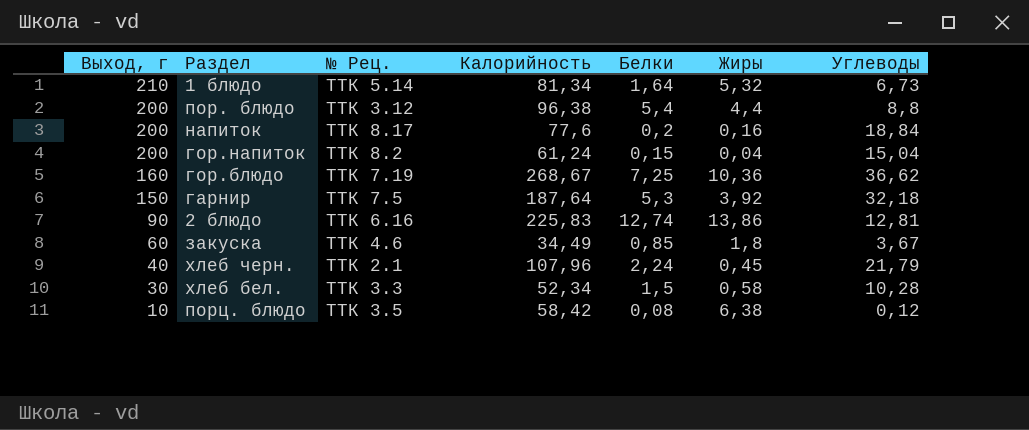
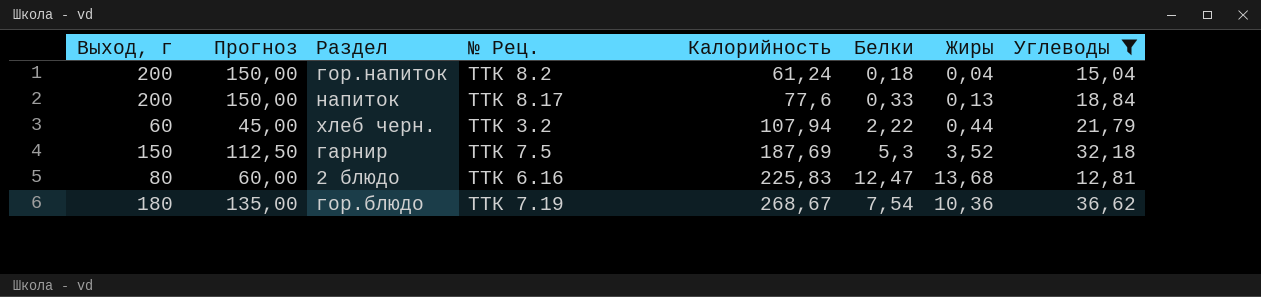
filter: none -> Углеводы >= 12,81
row order: Выход, г descending -> Калорийность ascending
column Прогноз | formula: none -> [Выход, г] * 0,75
гор.напиток | Белки: 0,15 -> 0,18
напиток | Белки: 0,2 -> 0,33
напиток | Жиры: 0,16 -> 0,13
хлеб черн. | Выход, г: 40 -> 60
хлеб черн. | № Рец.: ТТК 2.1 -> ТТК 3.2
хлеб черн. | Калорийность: 107,96 -> 107,94
хлеб черн. | Белки: 2,24 -> 2,22
хлеб черн. | Жиры: 0,45 -> 0,44
гарнир | Калорийность: 187,64 -> 187,69
гарнир | Жиры: 3,92 -> 3,52
2 блюдо | Выход, г: 90 -> 80
2 блюдо | Белки: 12,74 -> 12,47
2 блюдо | Жиры: 13,86 -> 13,68
гор.блюдо | Выход, г: 160 -> 180
гор.блюдо | Белки: 7,25 -> 7,54

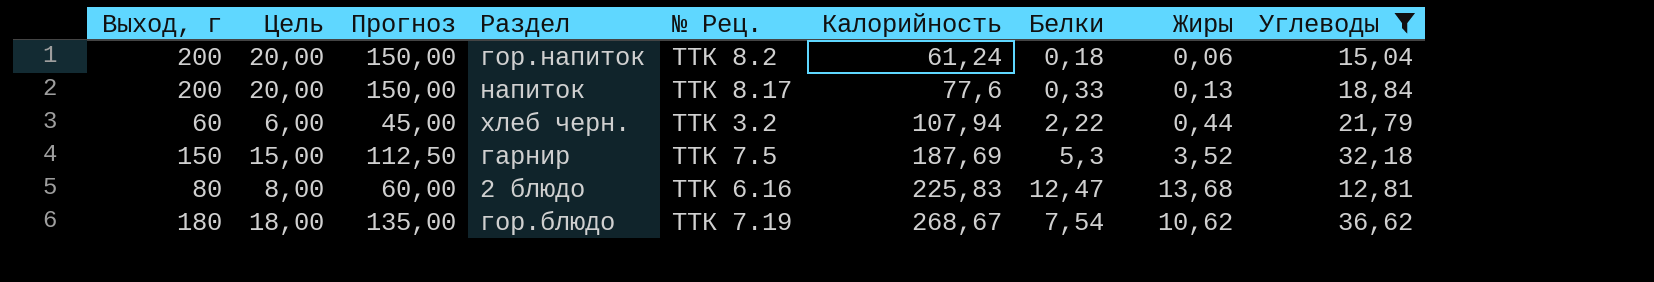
column Цель | formula: none -> [Выход, г] * 0,1
гор.напиток | Жиры: 0,04 -> 0,06
гор.блюдо | Жиры: 10,36 -> 10,62

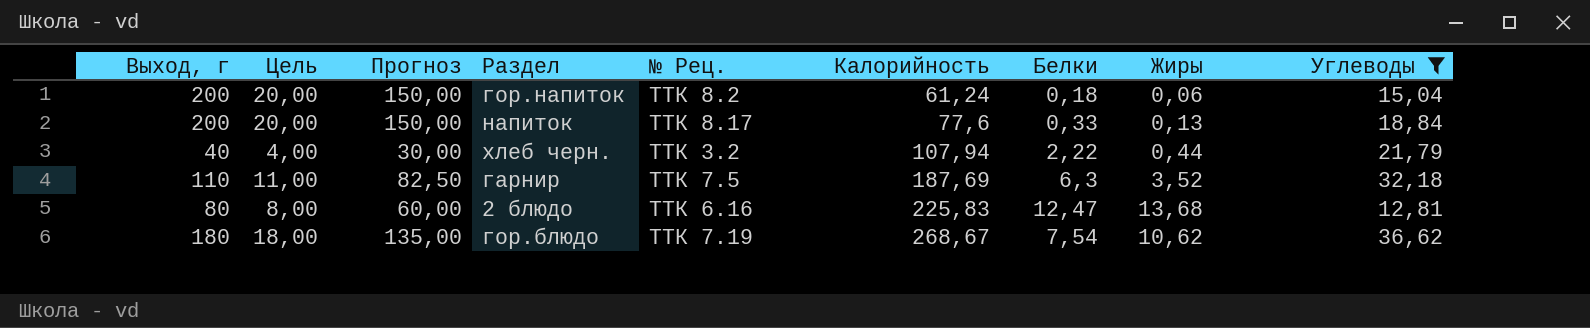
хлеб черн. | Выход, г: 60 -> 40
хлеб черн. | Цель: 6,00 -> 4,00
хлеб черн. | Прогноз: 45,00 -> 30,00
гарнир | Выход, г: 150 -> 110
гарнир | Цель: 15,00 -> 11,00
гарнир | Прогноз: 112,50 -> 82,50
гарнир | Белки: 5,3 -> 6,3

